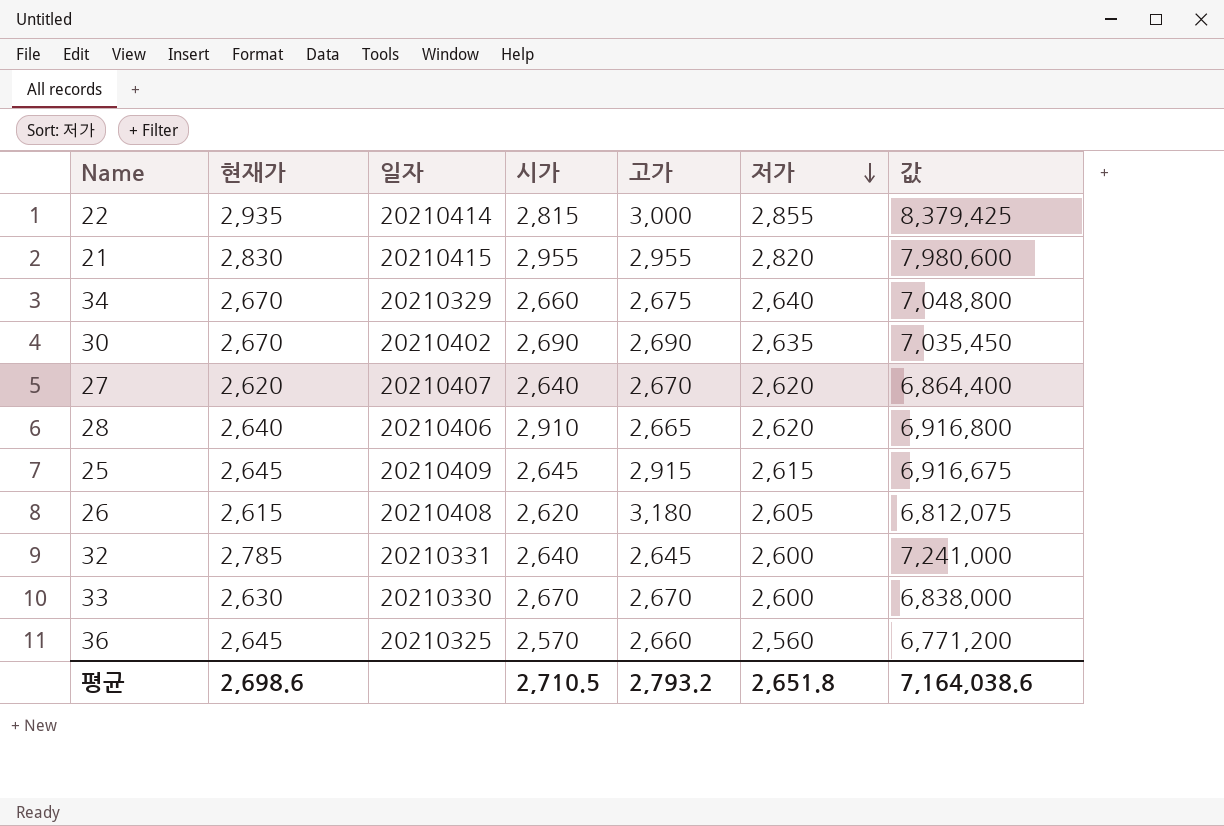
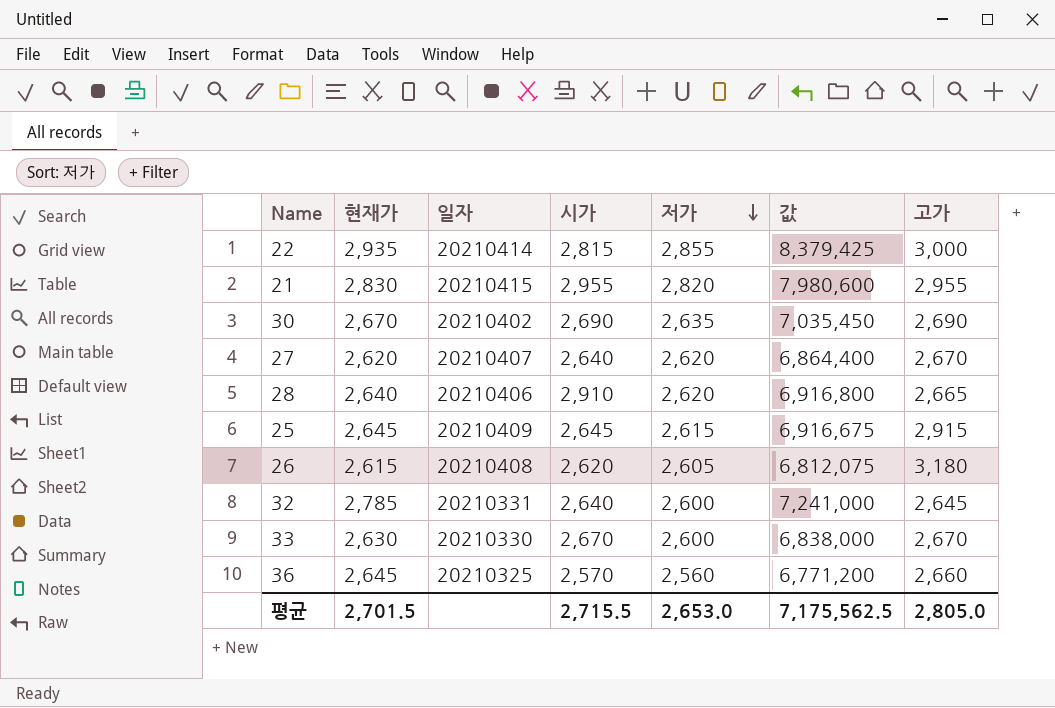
column 고가 | position: 5 -> 7
row 34: 2,670 | 20210329 | 2,660 | 2,675 | 2,640 | 7,048,800 -> none
평균 | 현재가: 2,698.6 -> 2,701.5
평균 | 시가: 2,710.5 -> 2,715.5
평균 | 저가: 2,651.8 -> 2,653.0
평균 | 값: 7,164,038.6 -> 7,175,562.5
평균 | 고가: 2,793.2 -> 2,805.0

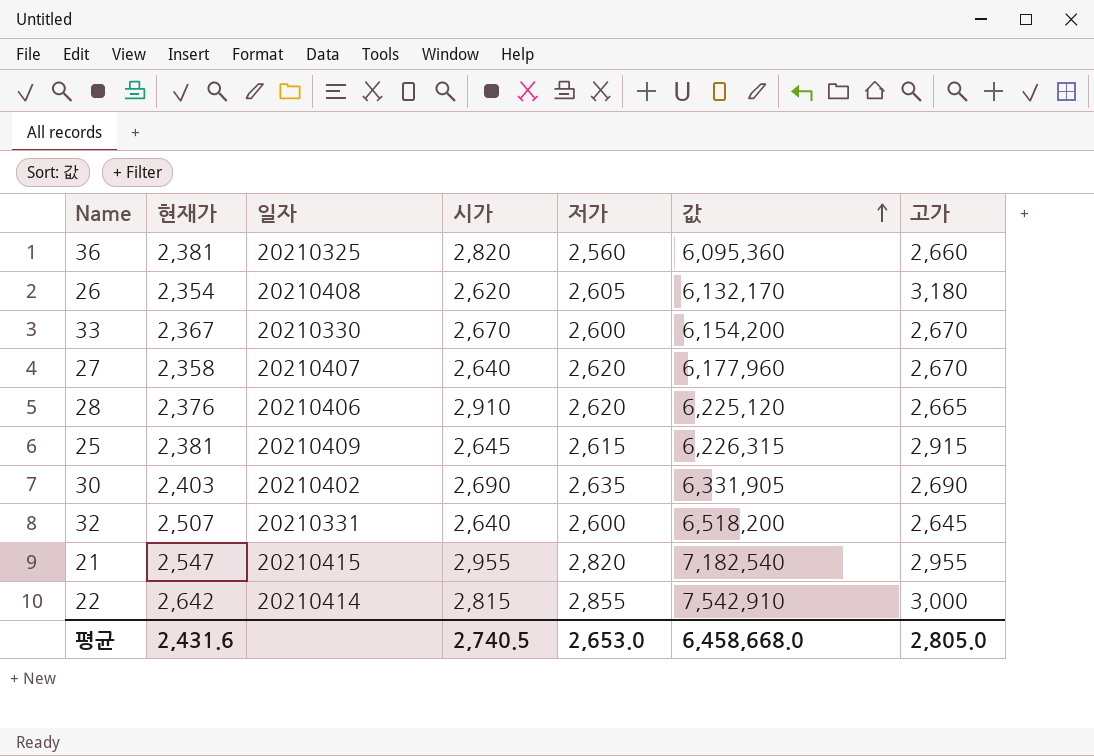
row order: 저가 descending -> 값 ascending
36 | 현재가: 2,645 -> 2,381
36 | 시가: 2,570 -> 2,820
36 | 값: 6,771,200 -> 6,095,360
26 | 현재가: 2,615 -> 2,354
26 | 값: 6,812,075 -> 6,132,170
33 | 현재가: 2,630 -> 2,367
33 | 값: 6,838,000 -> 6,154,200
27 | 현재가: 2,620 -> 2,358
27 | 값: 6,864,400 -> 6,177,960
28 | 현재가: 2,640 -> 2,376
28 | 값: 6,916,800 -> 6,225,120
25 | 현재가: 2,645 -> 2,381
25 | 값: 6,916,675 -> 6,226,315
30 | 현재가: 2,670 -> 2,403
30 | 값: 7,035,450 -> 6,331,905
32 | 현재가: 2,785 -> 2,507
32 | 값: 7,241,000 -> 6,518,200
21 | 현재가: 2,830 -> 2,547
21 | 값: 7,980,600 -> 7,182,540
22 | 현재가: 2,935 -> 2,642
22 | 값: 8,379,425 -> 7,542,910
평균 | 현재가: 2,701.5 -> 2,431.6
평균 | 시가: 2,715.5 -> 2,740.5
평균 | 값: 7,175,562.5 -> 6,458,668.0

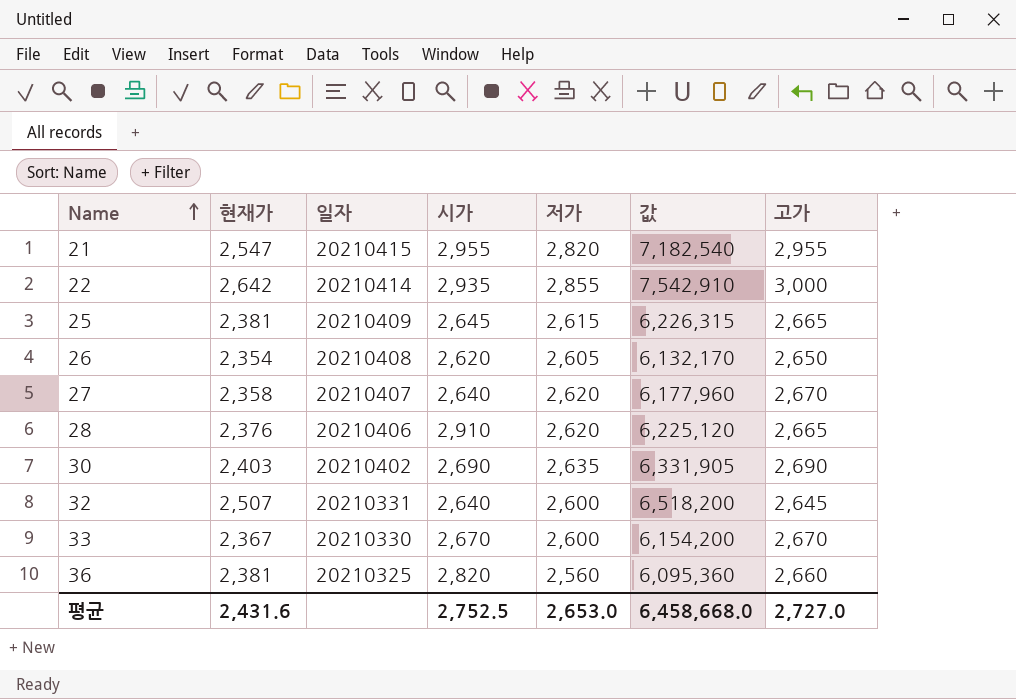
row order: 값 ascending -> Name ascending
22 | 시가: 2,815 -> 2,935
25 | 고가: 2,915 -> 2,665
26 | 고가: 3,180 -> 2,650
평균 | 시가: 2,740.5 -> 2,752.5
평균 | 고가: 2,805.0 -> 2,727.0

